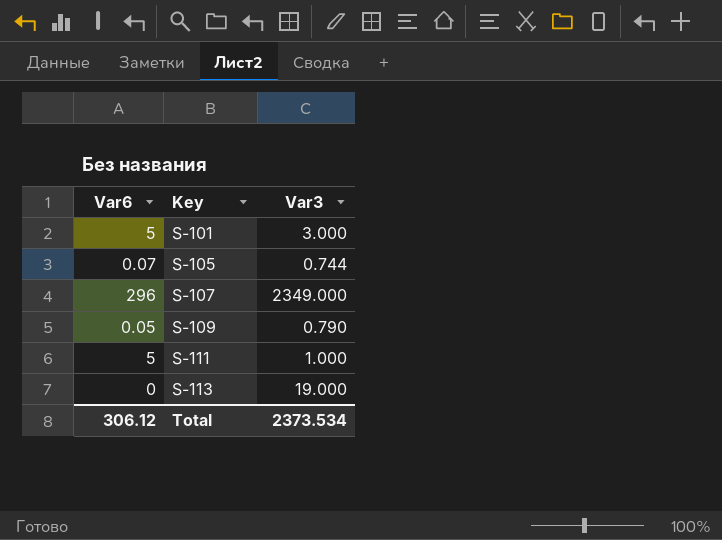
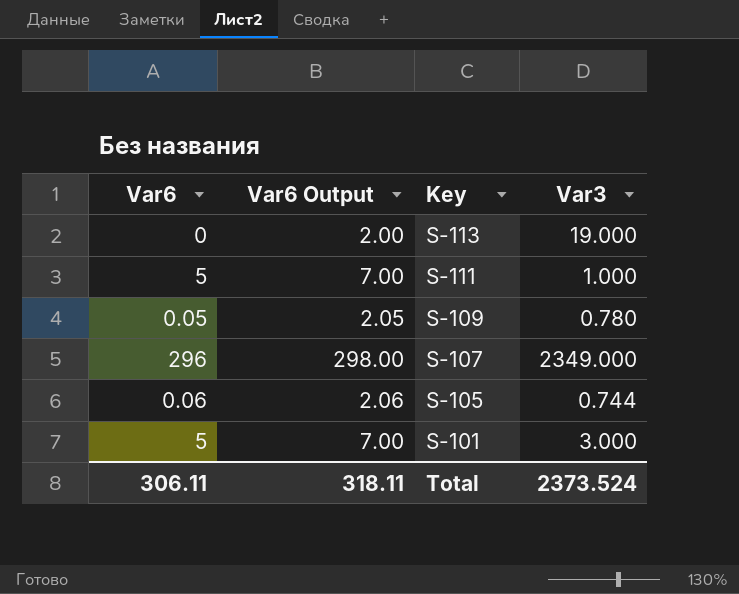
row order: Key ascending -> Key descending
column Var6 Output | formula: none -> [Var6] + 2
S-109 | Var3: 0.790 -> 0.780
S-105 | Var6: 0.07 -> 0.06
Total | Var6: 306.12 -> 306.11
Total | Var3: 2373.534 -> 2373.524

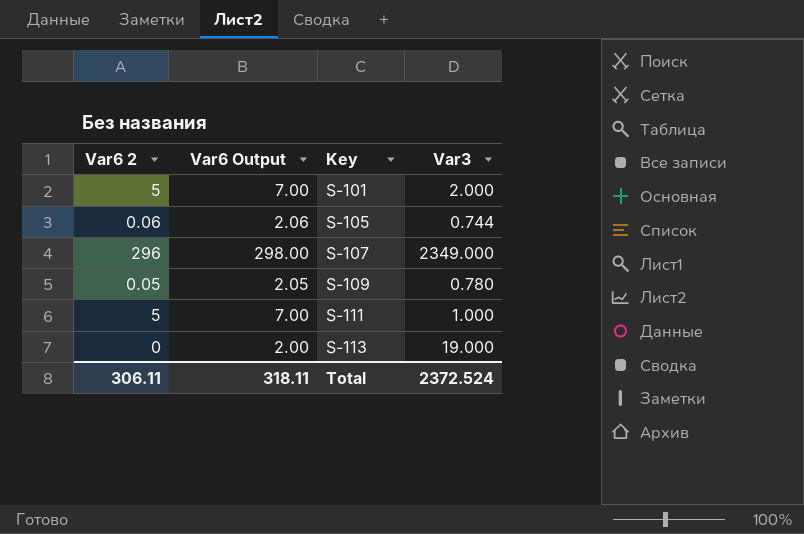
row order: Key descending -> Key ascending
column name: Var6 -> Var6 2
S-101 | Var3: 3.000 -> 2.000
Total | Var3: 2373.524 -> 2372.524

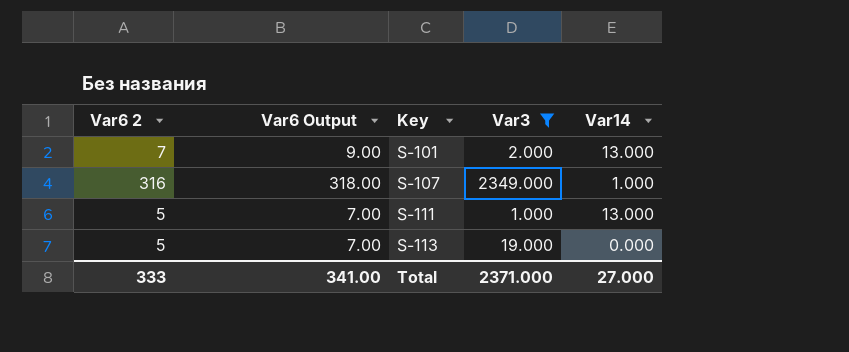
filter: none -> Var3 >= 1.000
column Var14 | position: none -> 5
S-101 | Var6 2: 5 -> 7
S-101 | Var6 Output: 7.00 -> 9.00
S-107 | Var6 2: 296 -> 316
S-107 | Var6 Output: 298.00 -> 318.00
S-113 | Var6 2: 0 -> 5
S-113 | Var6 Output: 2.00 -> 7.00
Total | Var6 2: 306.11 -> 333
Total | Var6 Output: 318.11 -> 341.00
Total | Var3: 2372.524 -> 2371.000

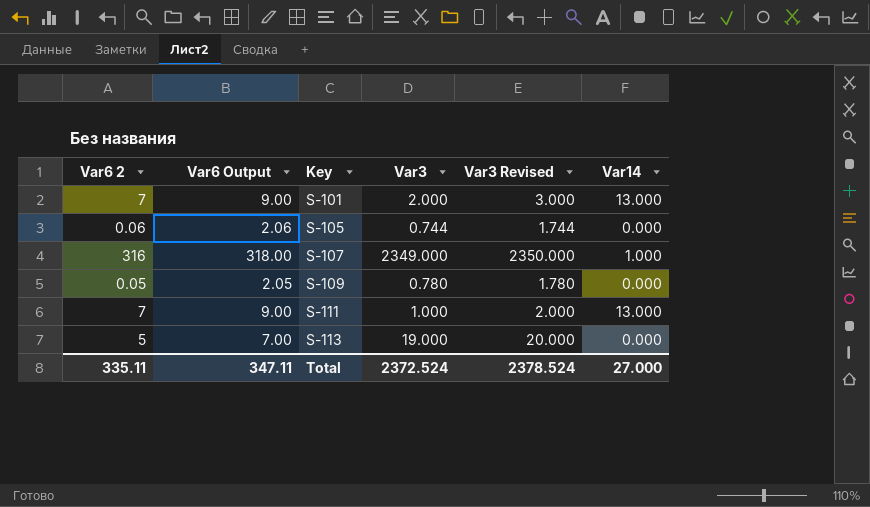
filter: Var3 >= 1.000 -> none
column Var3 Revised | formula: none -> [Var3] + 1
S-111 | Var6 2: 5 -> 7
S-111 | Var6 Output: 7.00 -> 9.00
Total | Var6 2: 333 -> 335.11
Total | Var6 Output: 341.00 -> 347.11
Total | Var3: 2371.000 -> 2372.524

